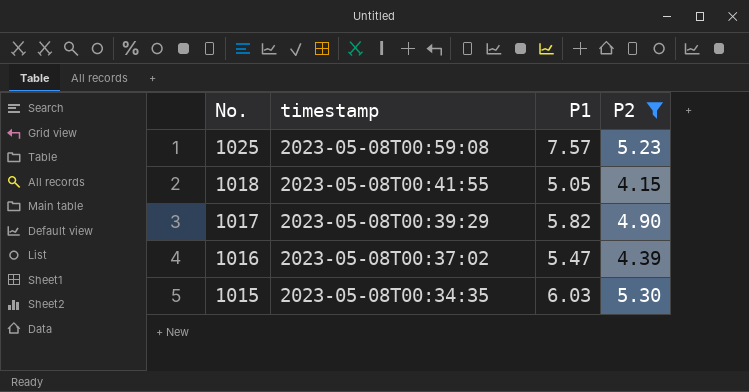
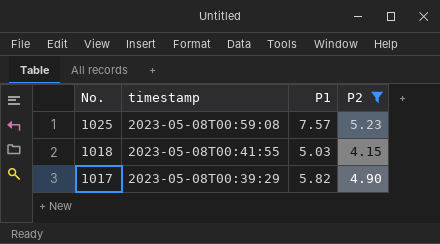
row 1016: 2023-05-08T00:37:02 | 5.47 | 4.39 -> none
row 1015: 2023-05-08T00:34:35 | 6.03 | 5.30 -> none
1018 | P1: 5.05 -> 5.03

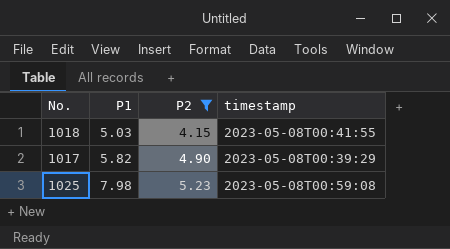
row order: No. descending -> P1 ascending
column timestamp | position: 2 -> 4
1025 | P1: 7.57 -> 7.98

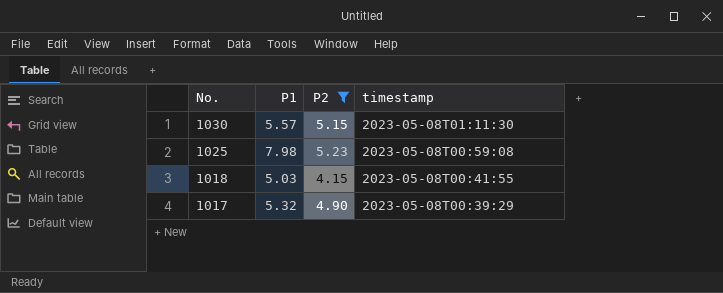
row order: P1 ascending -> No. descending
row 1030: none -> 5.57 | 5.15 | 2023-05-08T01:11:30
1017 | P1: 5.82 -> 5.32

